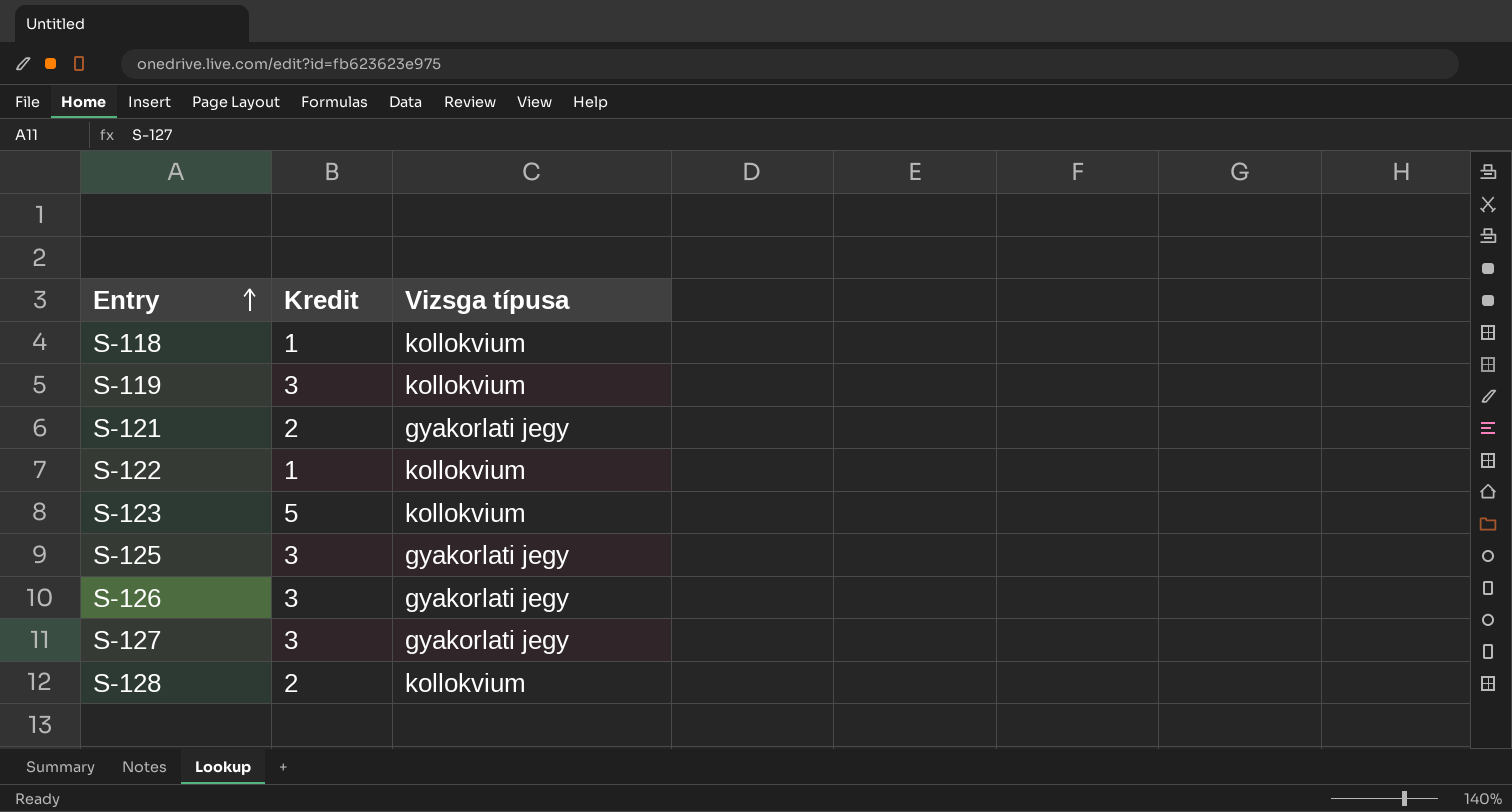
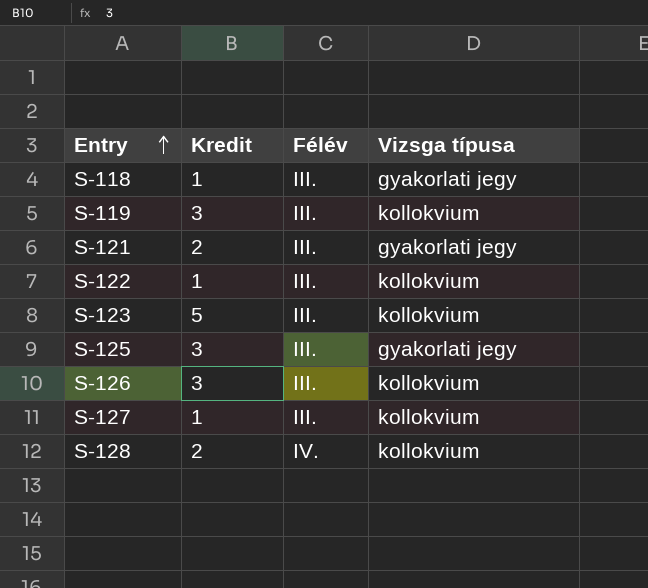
column Félév | position: none -> 3
S-118 | Vizsga típusa: kollokvium -> gyakorlati jegy
S-126 | Vizsga típusa: gyakorlati jegy -> kollokvium
S-127 | Kredit: 3 -> 1
S-127 | Vizsga típusa: gyakorlati jegy -> kollokvium

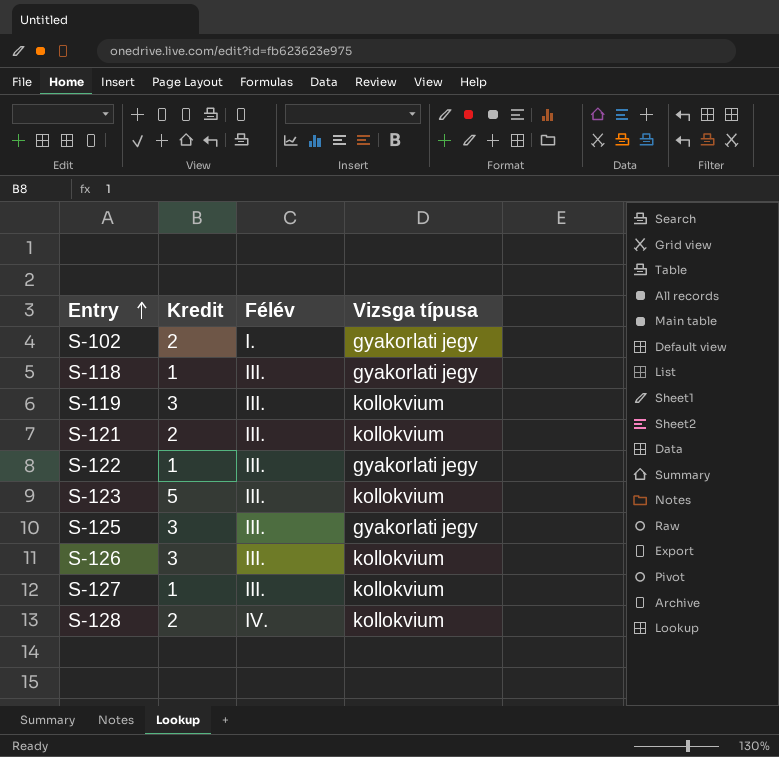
row S-102: none -> 2 | I. | gyakorlati jegy
S-121 | Vizsga típusa: gyakorlati jegy -> kollokvium
S-122 | Vizsga típusa: kollokvium -> gyakorlati jegy

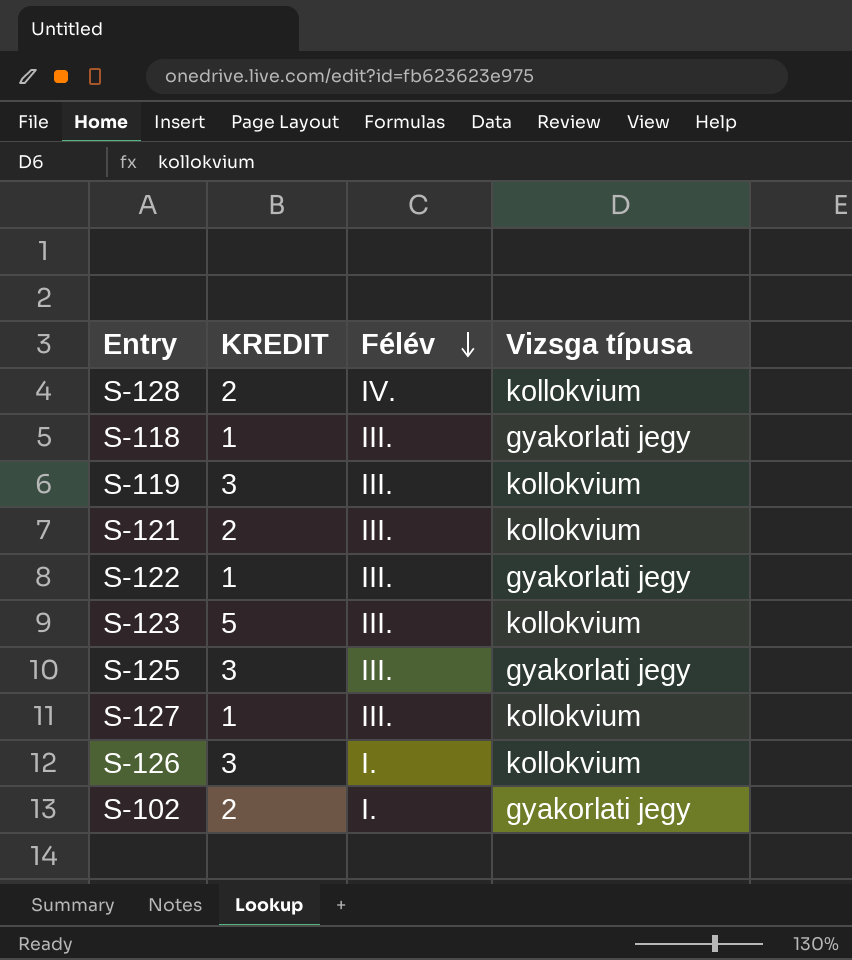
row order: Entry ascending -> Félév descending
column name: Kredit -> KREDIT
S-126 | Félév: III. -> I.

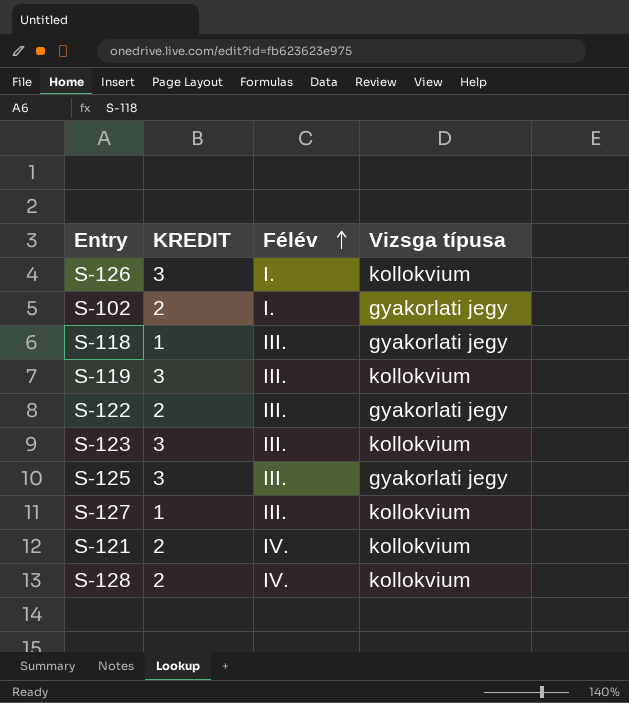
row order: Félév descending -> Félév ascending
S-122 | KREDIT: 1 -> 2
S-123 | KREDIT: 5 -> 3
S-121 | Félév: III. -> IV.

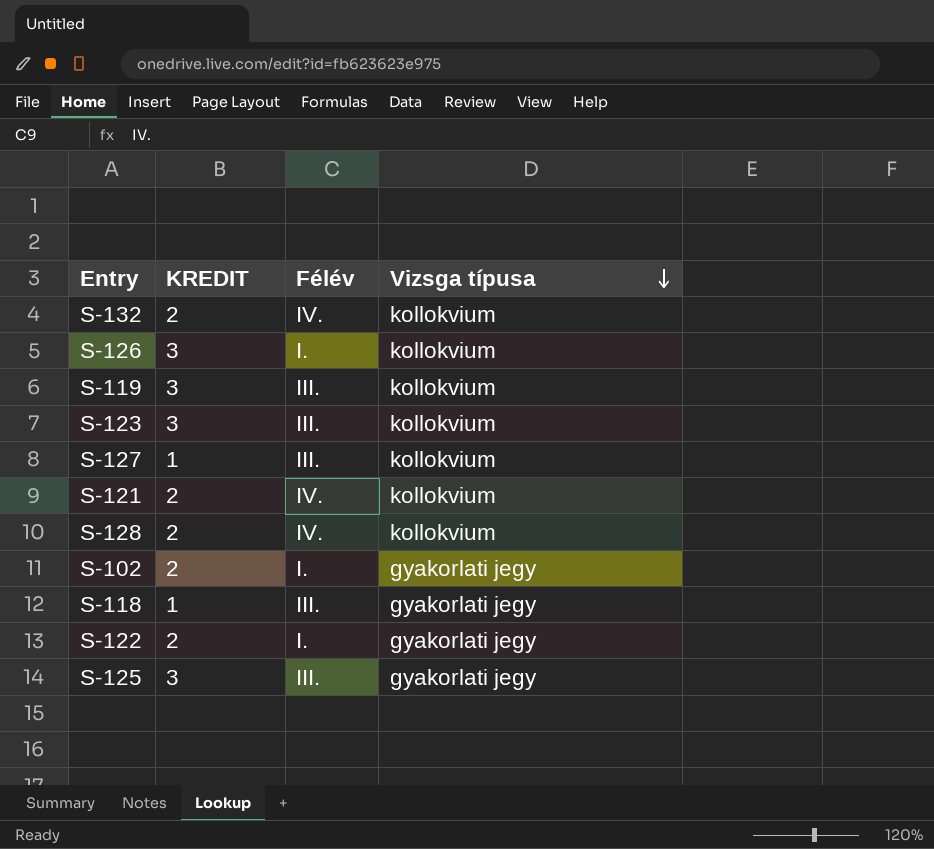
row order: Félév ascending -> Vizsga típusa descending
row S-132: none -> 2 | IV. | kollokvium
S-122 | Félév: III. -> I.

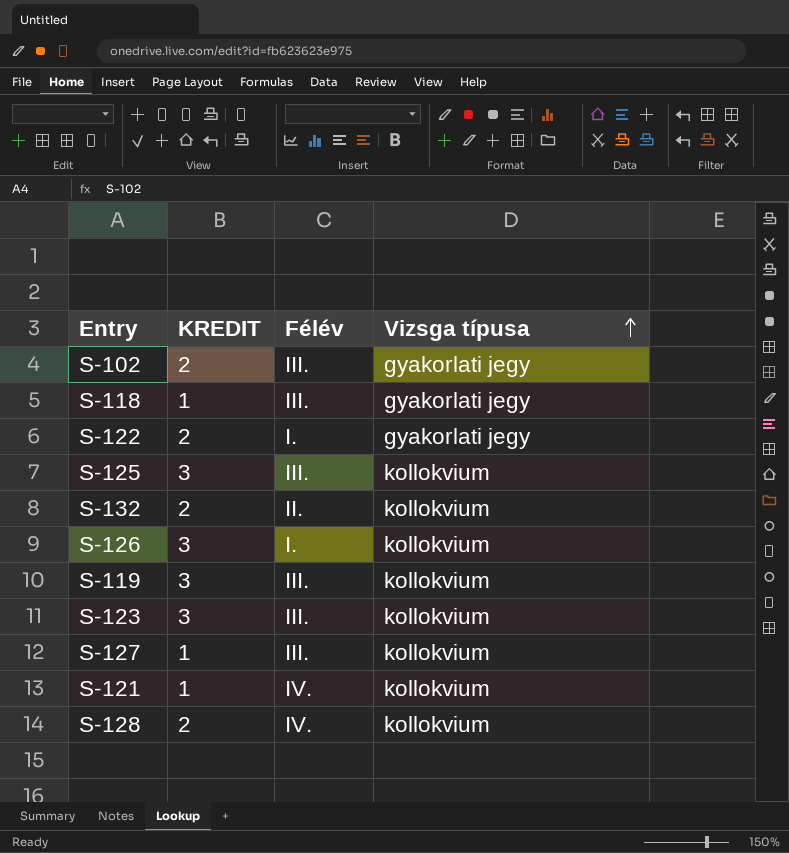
row order: Vizsga típusa descending -> Vizsga típusa ascending
S-102 | Félév: I. -> III.
S-125 | Vizsga típusa: gyakorlati jegy -> kollokvium
S-132 | Félév: IV. -> II.
S-121 | KREDIT: 2 -> 1

